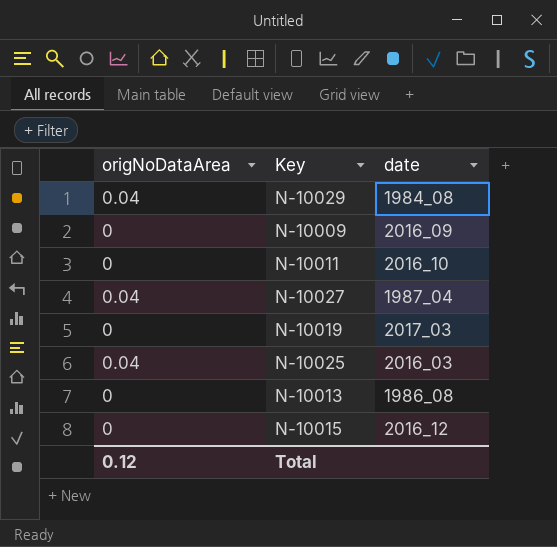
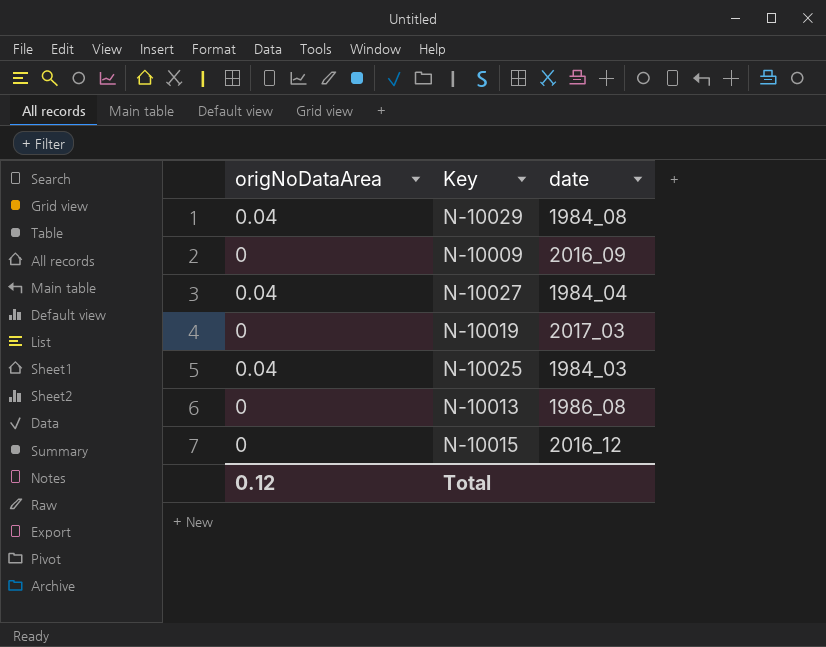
row N-10011: 0 | 2016_10 -> none
N-10027 | date: 1987_04 -> 1984_04
N-10025 | date: 2016_03 -> 1984_03

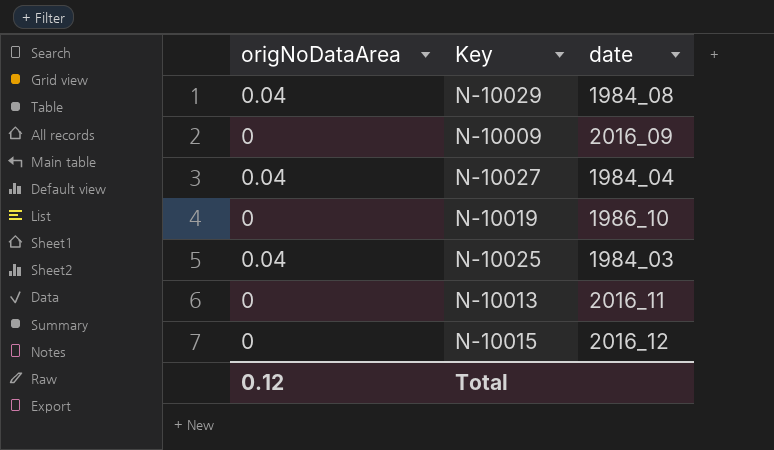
N-10019 | date: 2017_03 -> 1986_10
N-10013 | date: 1986_08 -> 2016_11

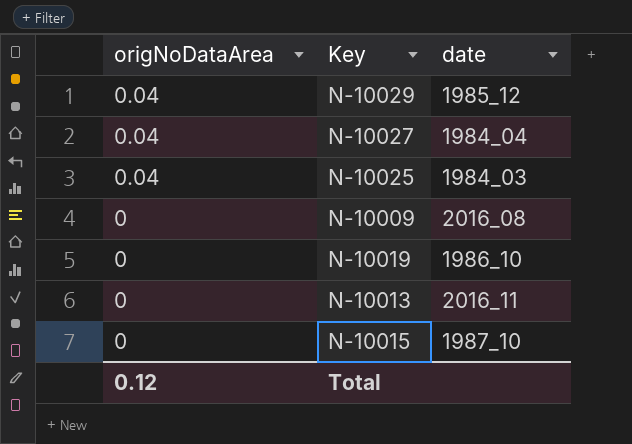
row order: none -> origNoDataArea descending
N-10029 | date: 1984_08 -> 1985_12
N-10009 | date: 2016_09 -> 2016_08
N-10015 | date: 2016_12 -> 1987_10

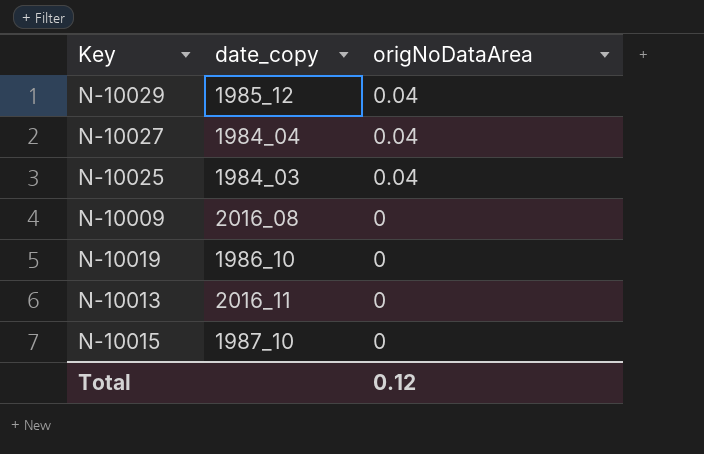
column name: date -> date_copy
column origNoDataArea | position: 1 -> 3

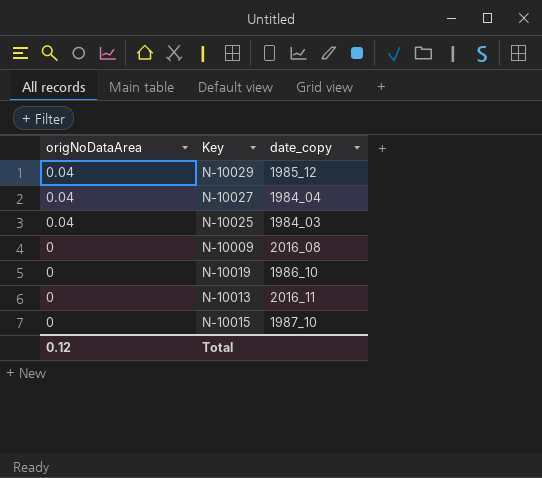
column origNoDataArea | position: 3 -> 1

